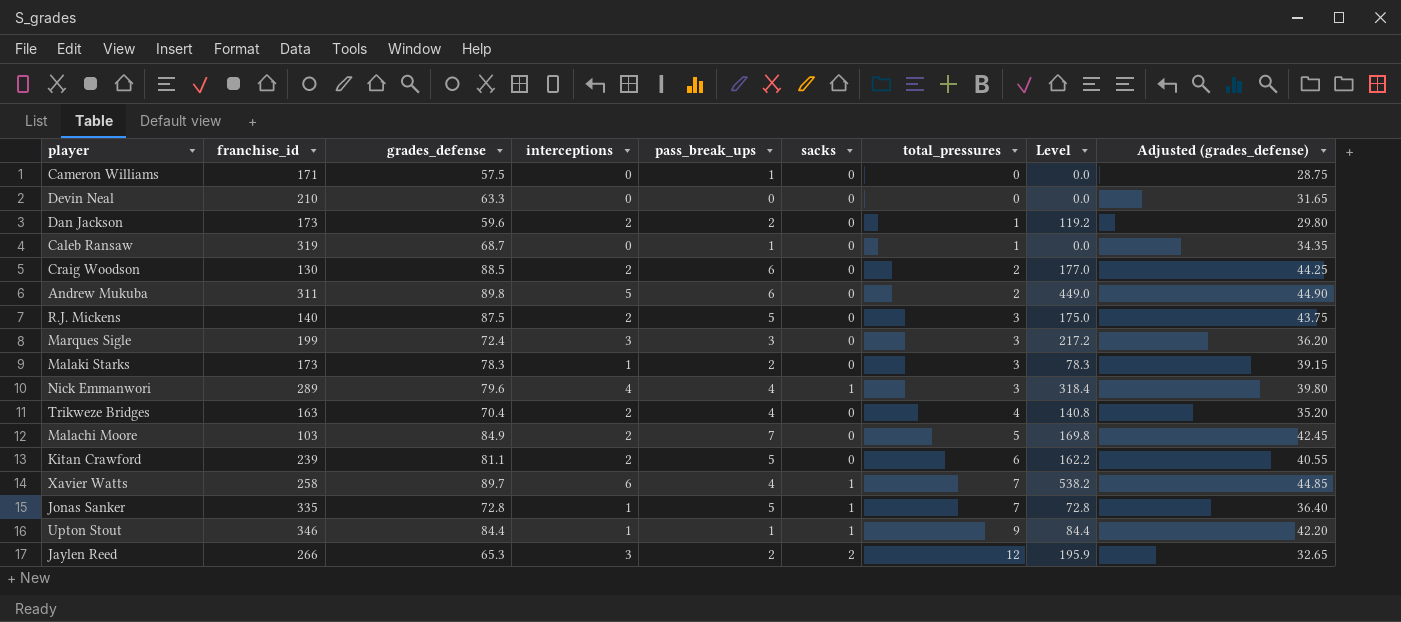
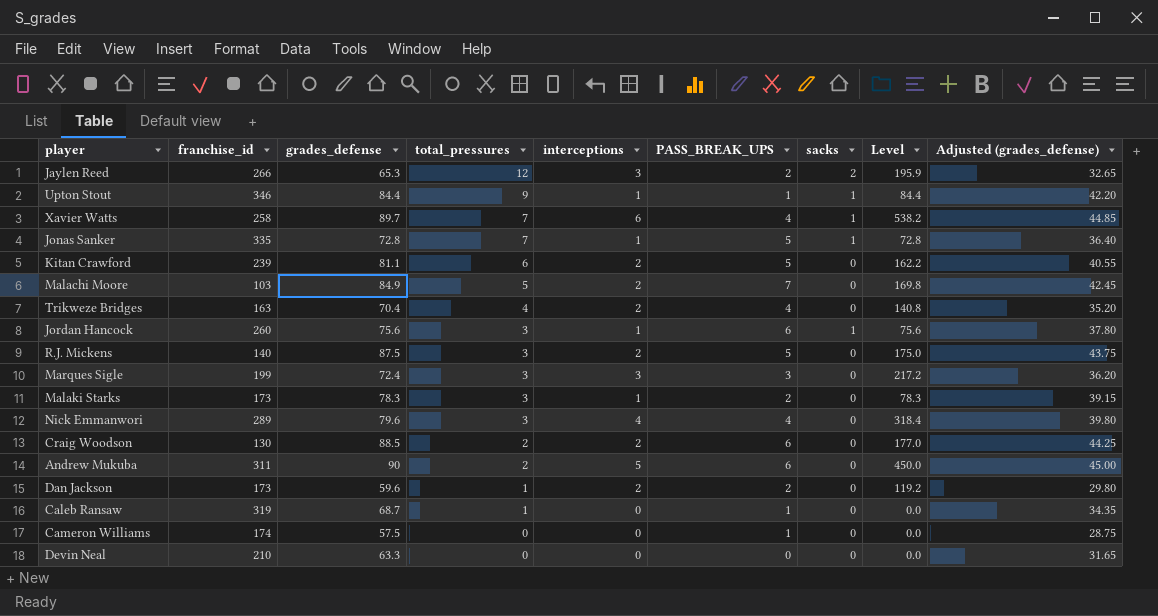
row order: total_pressures ascending -> total_pressures descending
column total_pressures | position: 7 -> 4
column name: pass_break_ups -> PASS_BREAK_UPS
row Jordan Hancock: none -> 260 | 75.6 | 3 | 1 | 6 | 1 | 75.6 | 37.80
Nick Emmanwori | sacks: 1 -> 0
Andrew Mukuba | grades_defense: 89.8 -> 90
Andrew Mukuba | Level: 449.0 -> 450.0
Andrew Mukuba | Adjusted (grades_defense): 44.90 -> 45.00
Cameron Williams | franchise_id: 171 -> 174

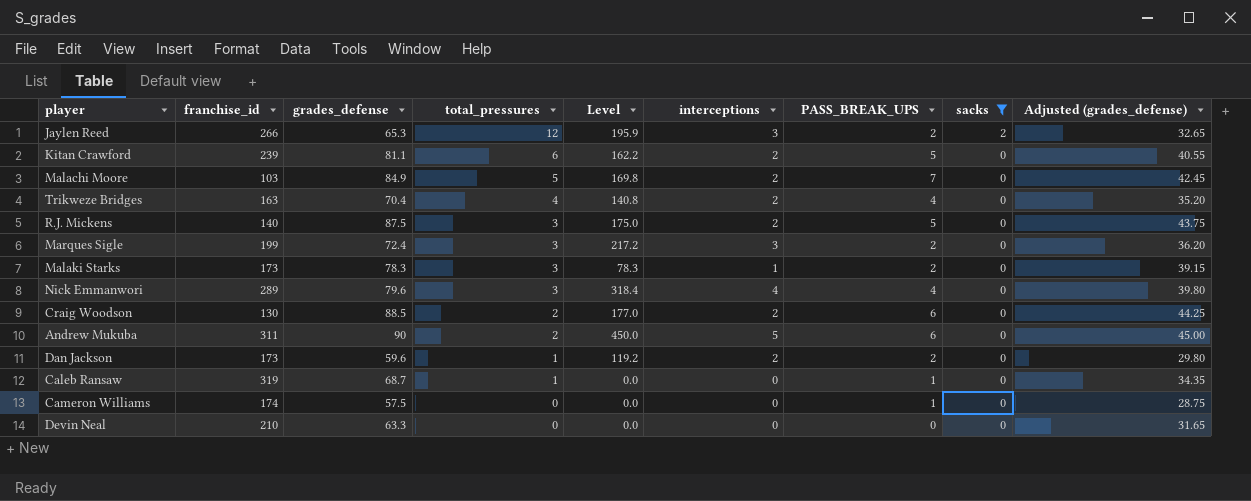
filter: none -> sacks != 1
column Level | position: 8 -> 5
Marques Sigle | PASS_BREAK_UPS: 3 -> 2

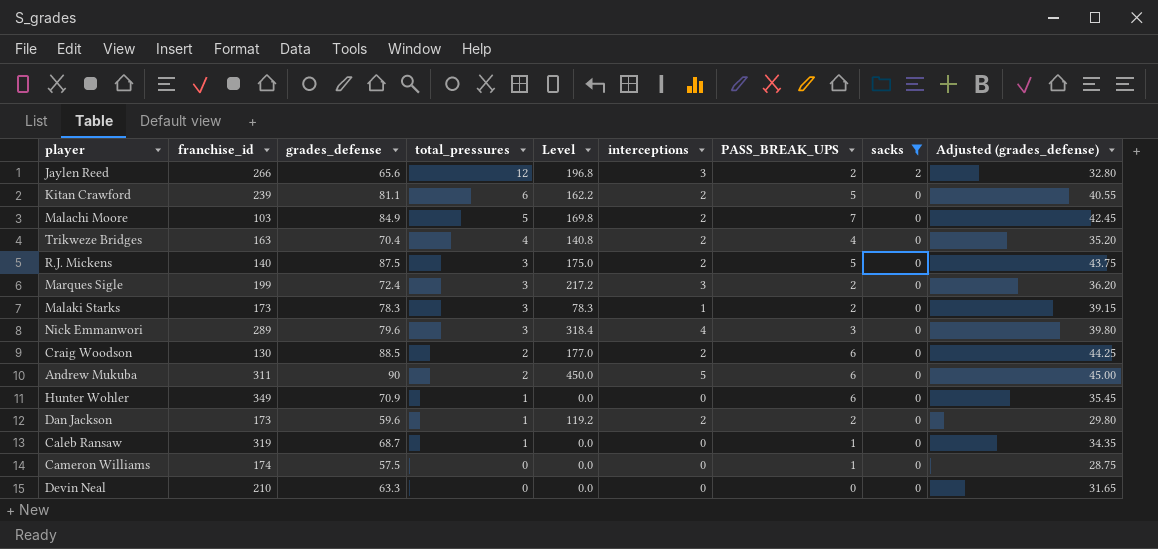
Jaylen Reed | grades_defense: 65.3 -> 65.6
Jaylen Reed | Level: 195.9 -> 196.8
Jaylen Reed | Adjusted (grades_defense): 32.65 -> 32.80
Nick Emmanwori | PASS_BREAK_UPS: 4 -> 3
row Hunter Wohler: none -> 349 | 70.9 | 1 | 0.0 | 0 | 6 | 0 | 35.45

